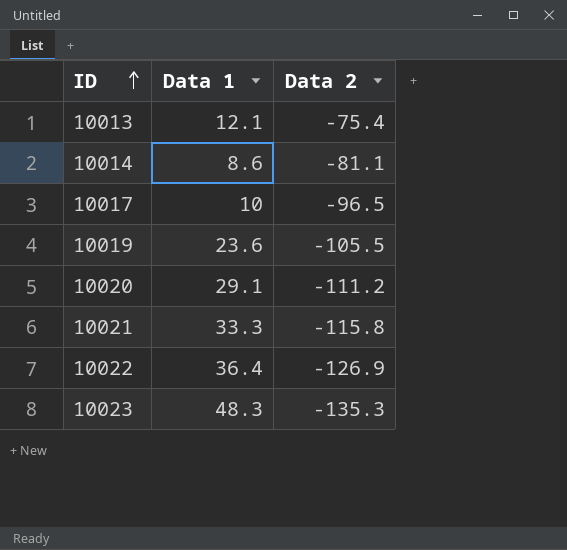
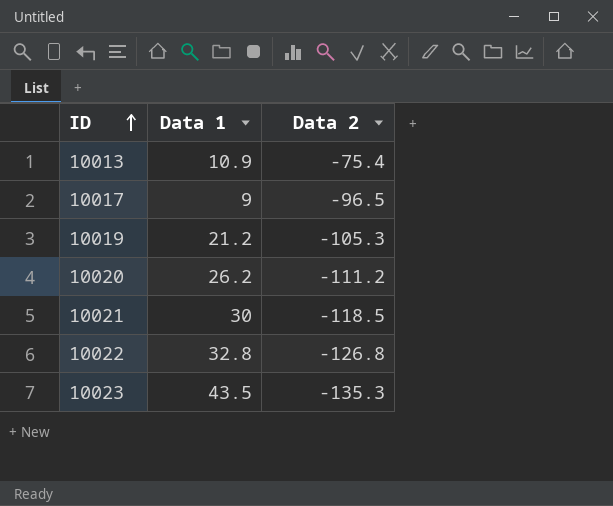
row 10014: 8.6 | -81.1 -> none
10013 | Data 1: 12.1 -> 10.9
10017 | Data 1: 10 -> 9
10019 | Data 1: 23.6 -> 21.2
10019 | Data 2: -105.5 -> -105.3
10020 | Data 1: 29.1 -> 26.2
10021 | Data 1: 33.3 -> 30
10021 | Data 2: -115.8 -> -118.5
10022 | Data 1: 36.4 -> 32.8
10022 | Data 2: -126.9 -> -126.8
10023 | Data 1: 48.3 -> 43.5

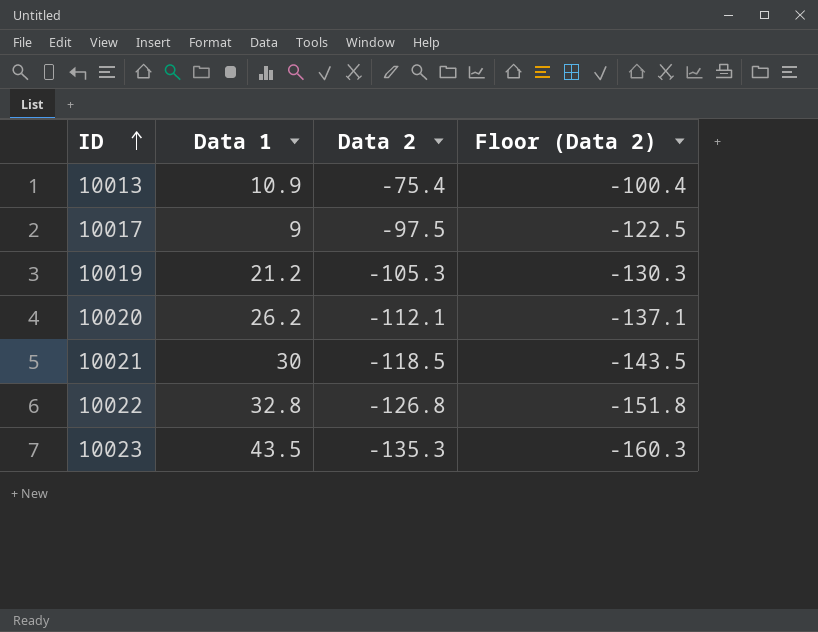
column Floor (Data 2) | formula: none -> [Data 2] - 25
10017 | Data 2: -96.5 -> -97.5
10020 | Data 2: -111.2 -> -112.1

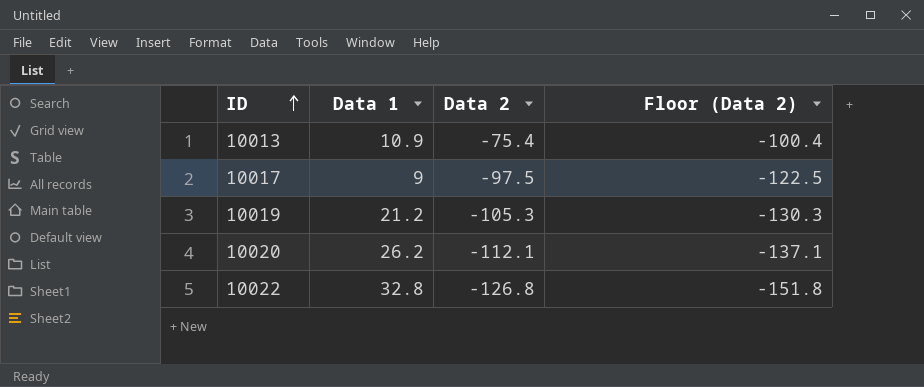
row 10021: 30 | -118.5 | -143.5 -> none
row 10023: 43.5 | -135.3 | -160.3 -> none

